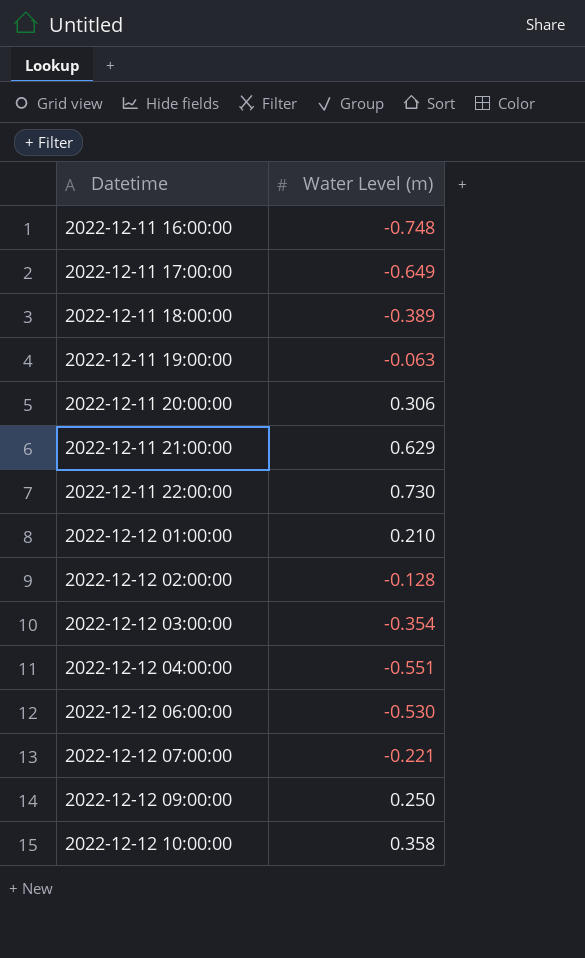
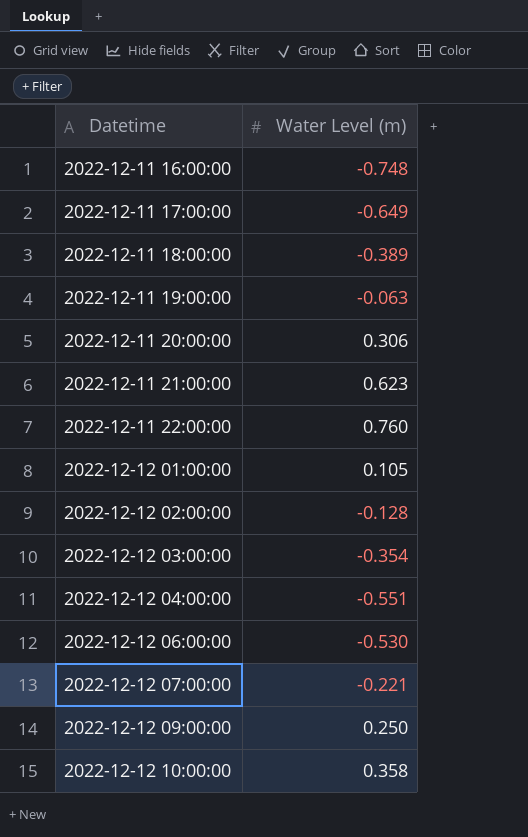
2022-12-11 21:00:00 | Water Level (m): 0.629 -> 0.623
2022-12-11 22:00:00 | Water Level (m): 0.730 -> 0.760
2022-12-12 01:00:00 | Water Level (m): 0.210 -> 0.105

